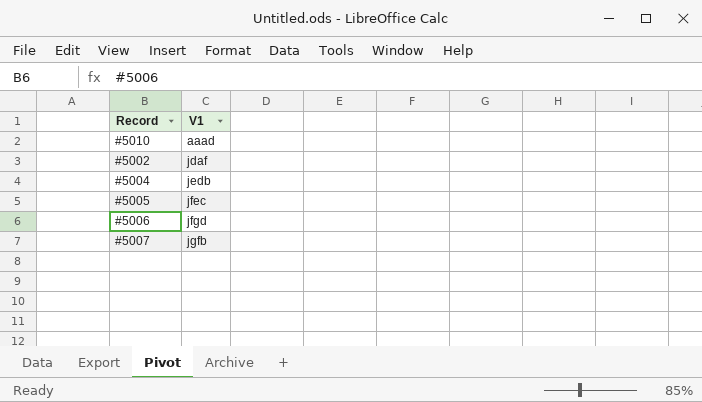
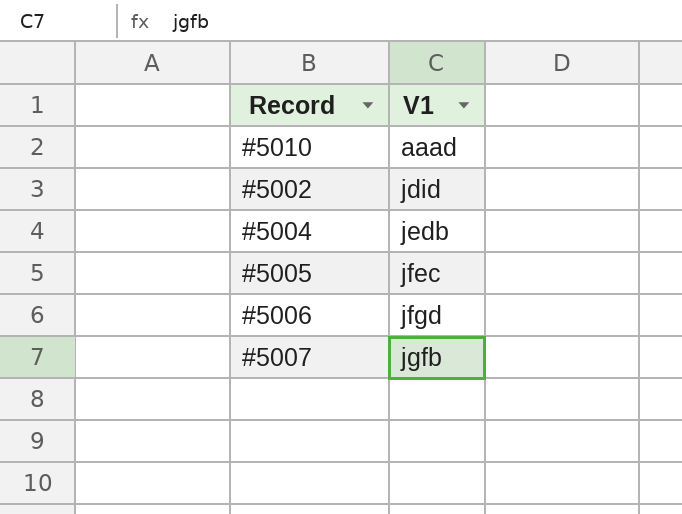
#5002 | V1: jdaf -> jdid

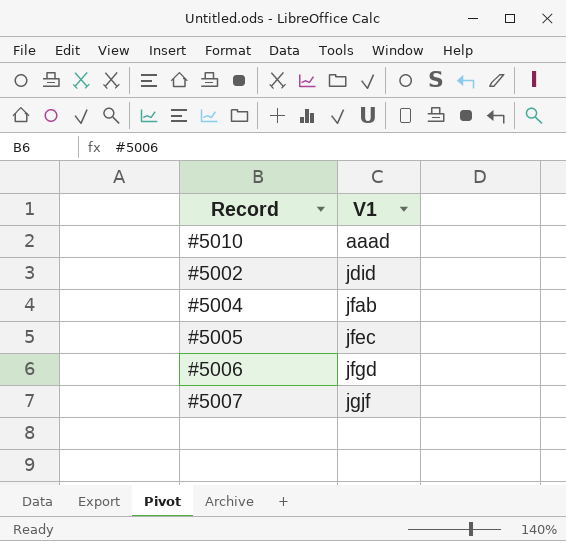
#5004 | V1: jedb -> jfab
#5007 | V1: jgfb -> jgjf

